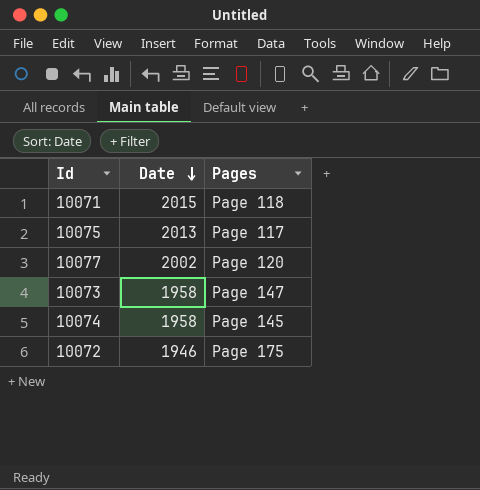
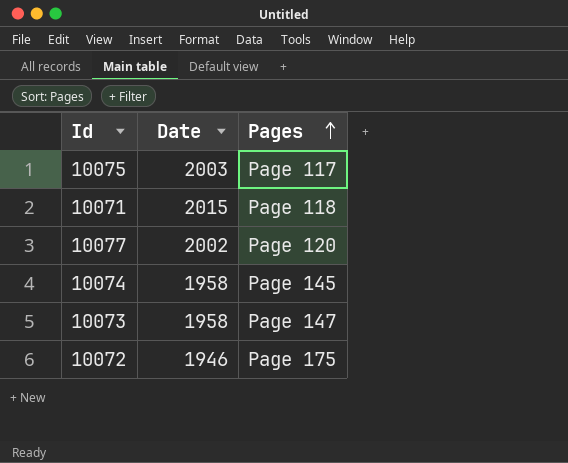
row order: Date descending -> Pages ascending
10075 | Date: 2013 -> 2003

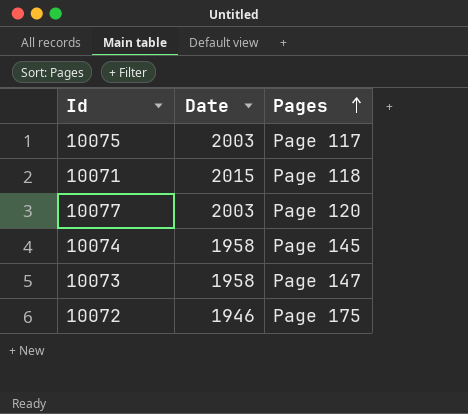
10077 | Date: 2002 -> 2003

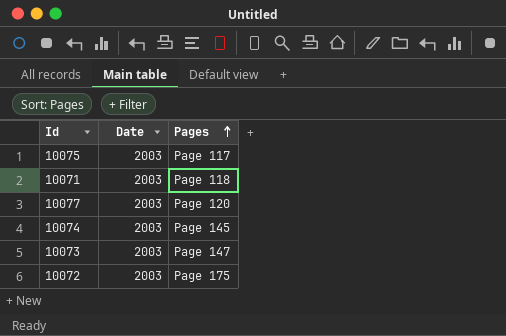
10071 | Date: 2015 -> 2003
10074 | Date: 1958 -> 2003
10073 | Date: 1958 -> 2003
10072 | Date: 1946 -> 2003

